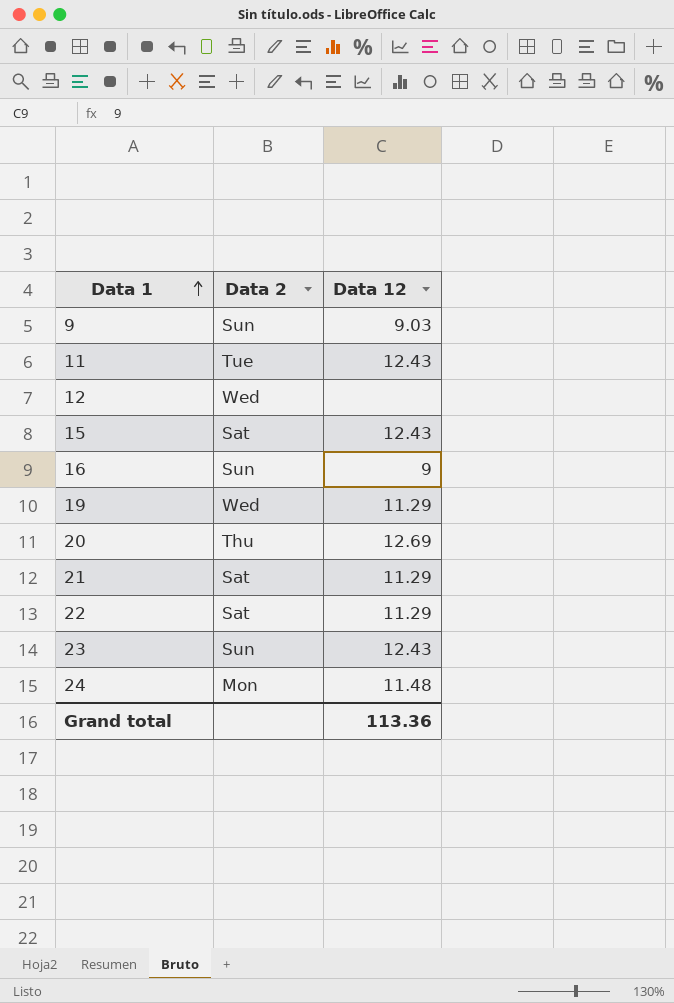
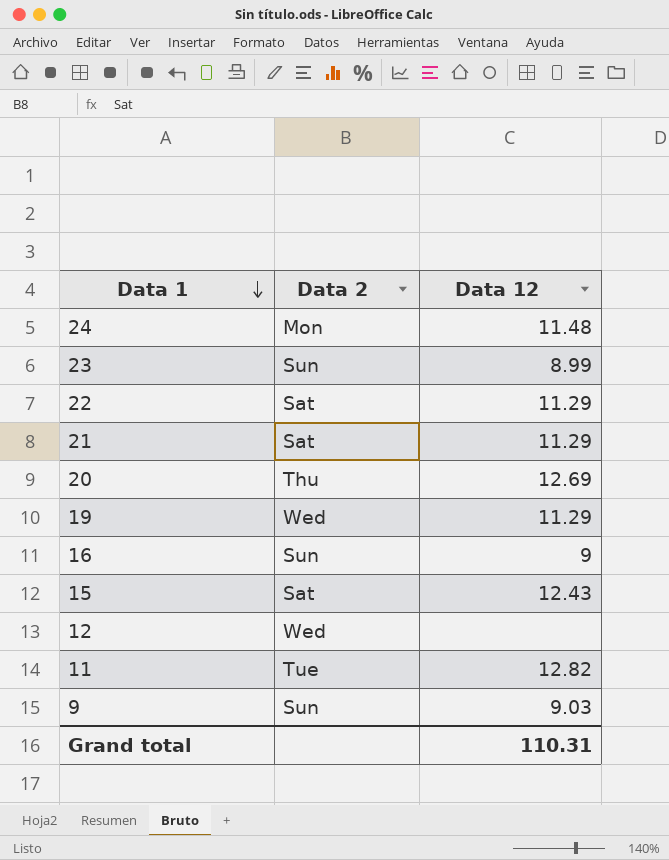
row order: Data 1 ascending -> Data 1 descending
23 | Data 12: 12.43 -> 8.99
11 | Data 12: 12.43 -> 12.82
Grand total | Data 12: 113.36 -> 110.31

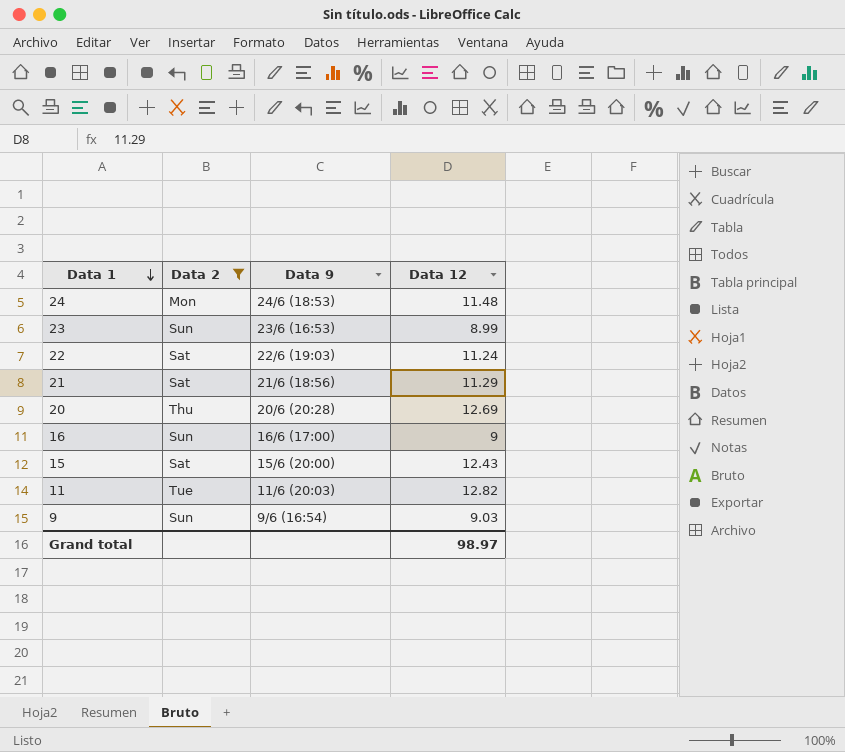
filter: none -> Data 2 != Wed
column Data 9 | position: none -> 3
22 | Data 12: 11.29 -> 11.24
Grand total | Data 12: 110.31 -> 98.97

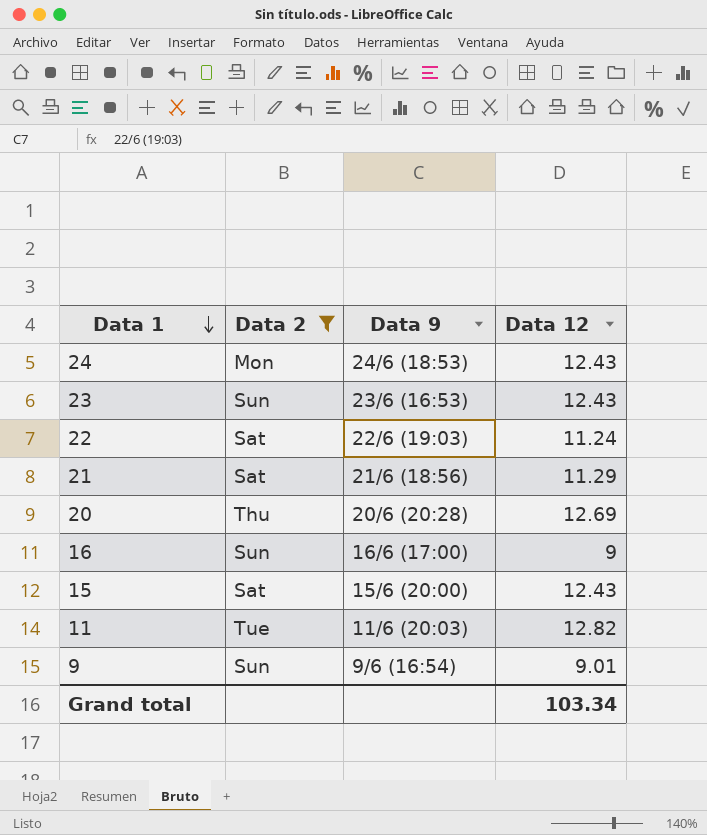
24 | Data 12: 11.48 -> 12.43
23 | Data 12: 8.99 -> 12.43
9 | Data 12: 9.03 -> 9.01
Grand total | Data 12: 98.97 -> 103.34

